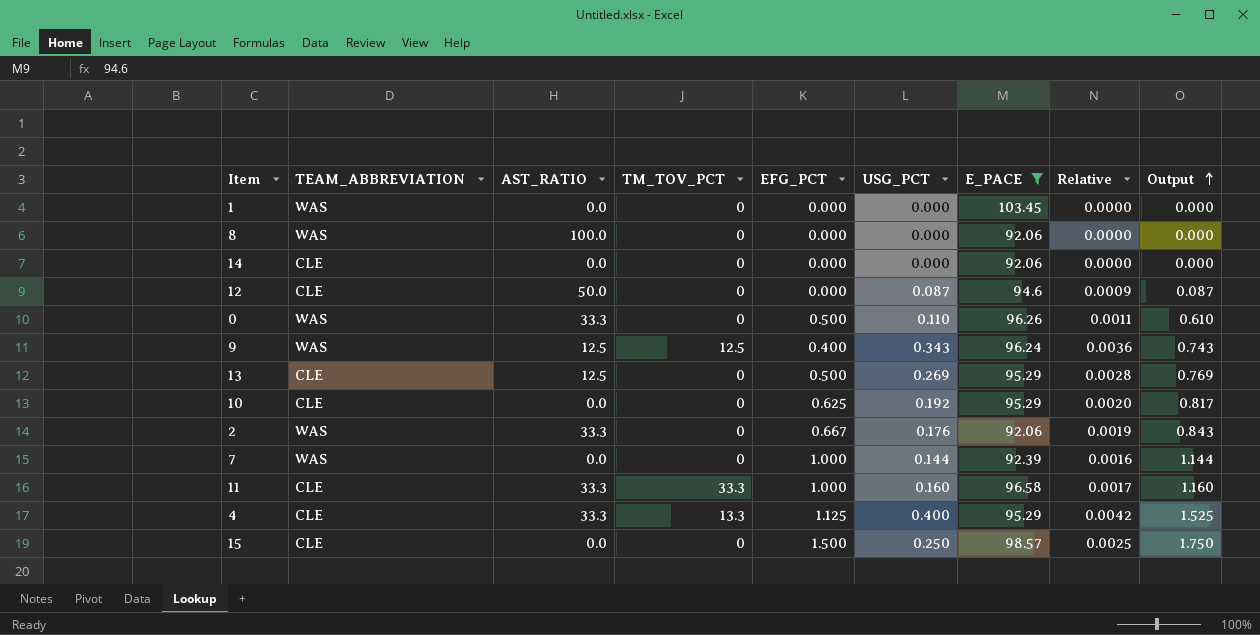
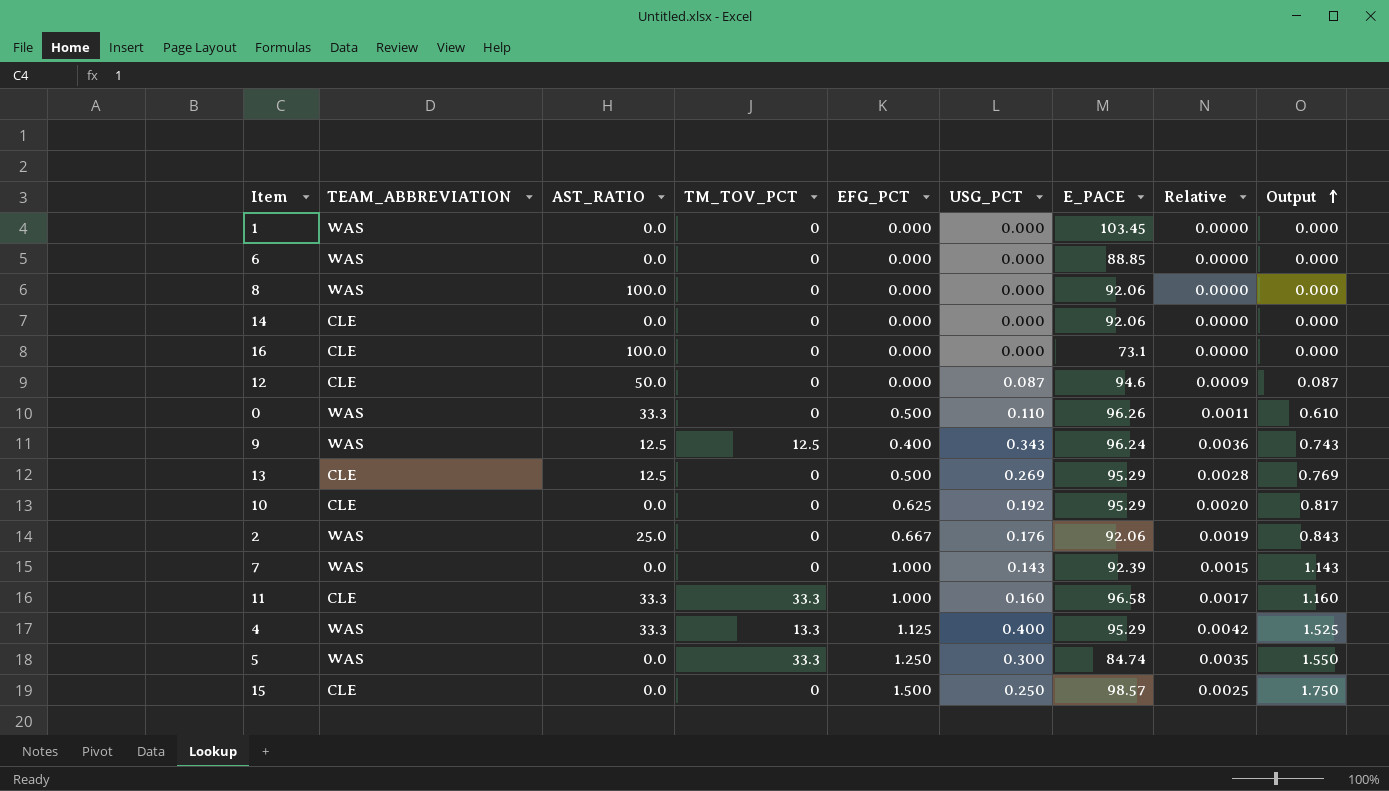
filter: E_PACE >= 92.06 -> none
2 | AST_RATIO: 33.3 -> 25.0
7 | USG_PCT: 0.144 -> 0.143
7 | Relative: 0.0016 -> 0.0015
7 | Output: 1.144 -> 1.143
4 | TEAM_ABBREVIATION: CLE -> WAS

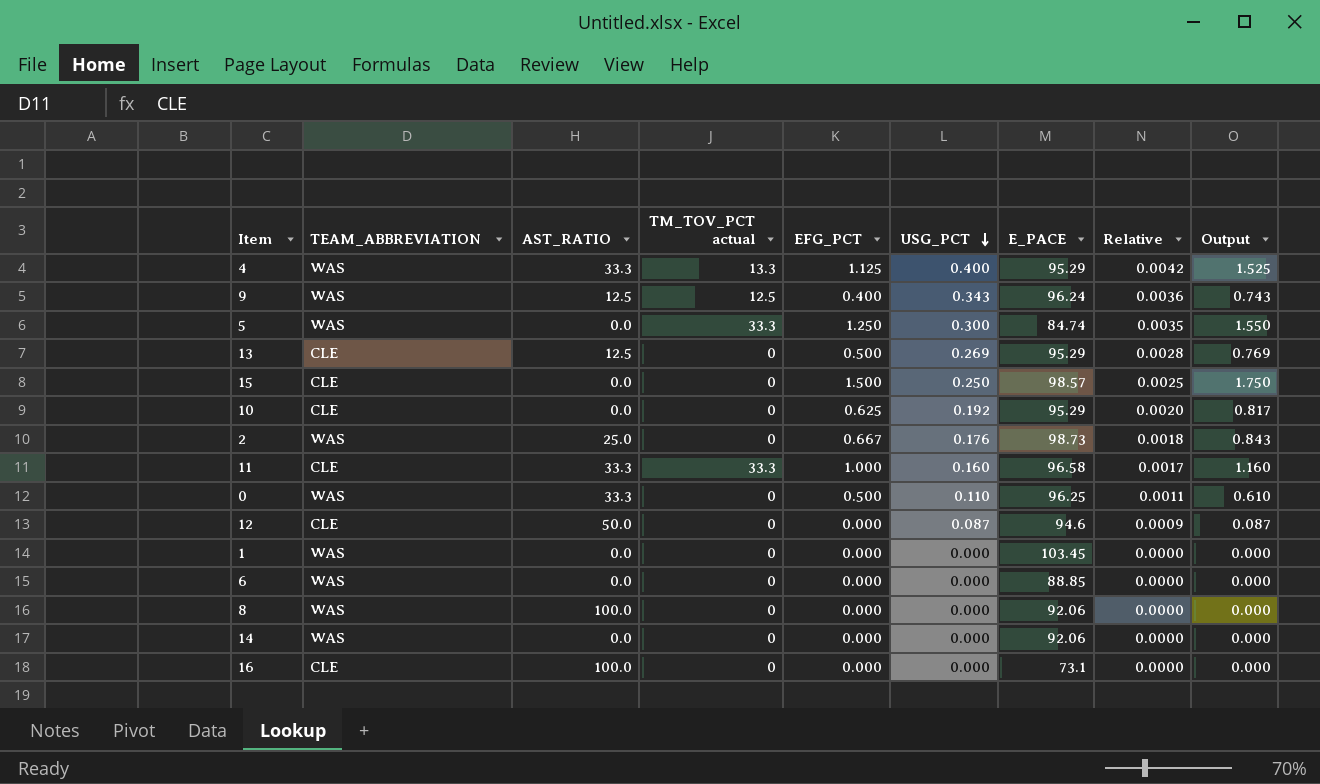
row order: Output ascending -> USG_PCT descending
column name: TM_TOV_PCT -> TM_TOV_PCT actual
row 7: WAS | 0.0 | 0 | 1.000 | 0.143 | 92.39 | 0.0015 | 1.143 -> none
2 | E_PACE: 92.06 -> 98.73
2 | Relative: 0.0019 -> 0.0018
0 | E_PACE: 96.26 -> 96.25
14 | TEAM_ABBREVIATION: CLE -> WAS

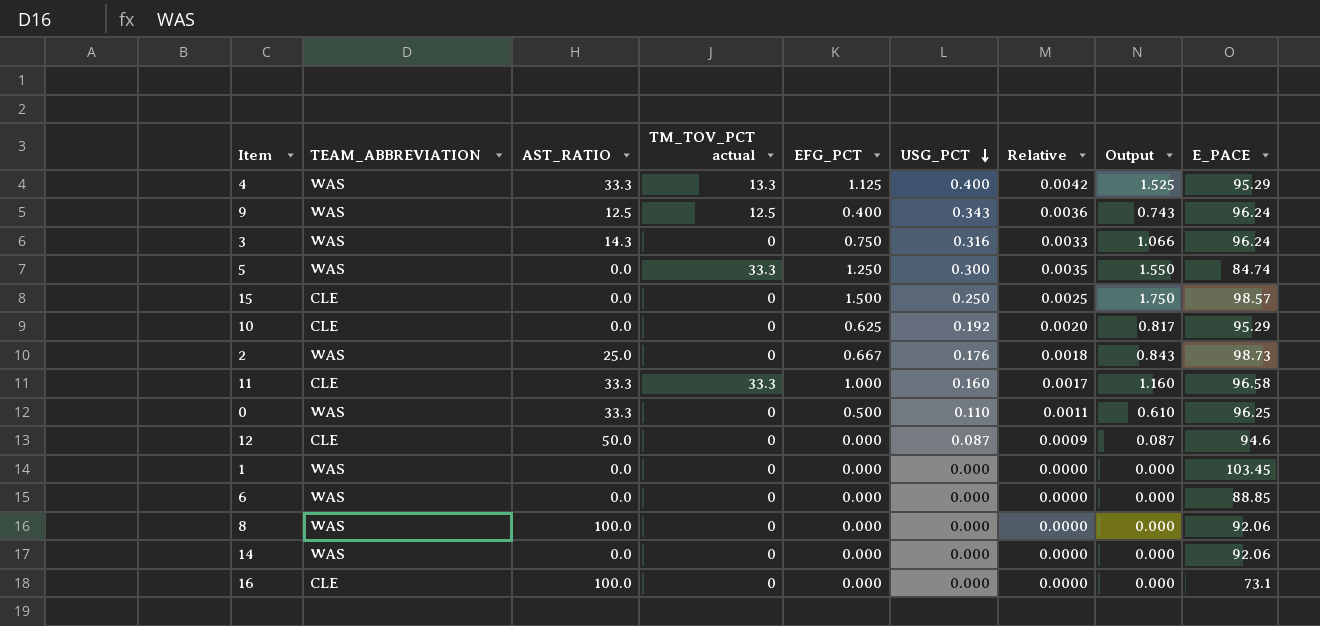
column E_PACE | position: 7 -> 9
row 13: CLE | 12.5 | 0 | 0.500 | 0.269 | 95.29 | 0.0028 | 0.769 -> none
row 3: none -> WAS | 14.3 | 0 | 0.750 | 0.316 | 0.0033 | 1.066 | 96.24

